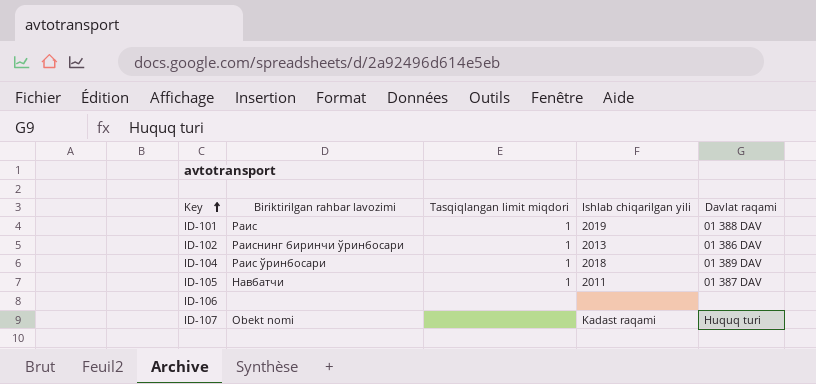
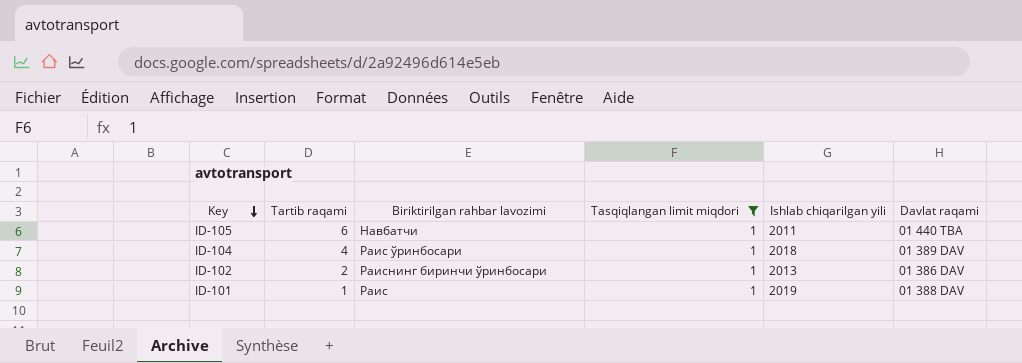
filter: none -> Tasqiqlangan limit miqdori = 1
row order: Key ascending -> Key descending
column Tartib raqami | position: none -> 2
ID-105 | Davlat raqami: 01 387 DAV -> 01 440 TBA

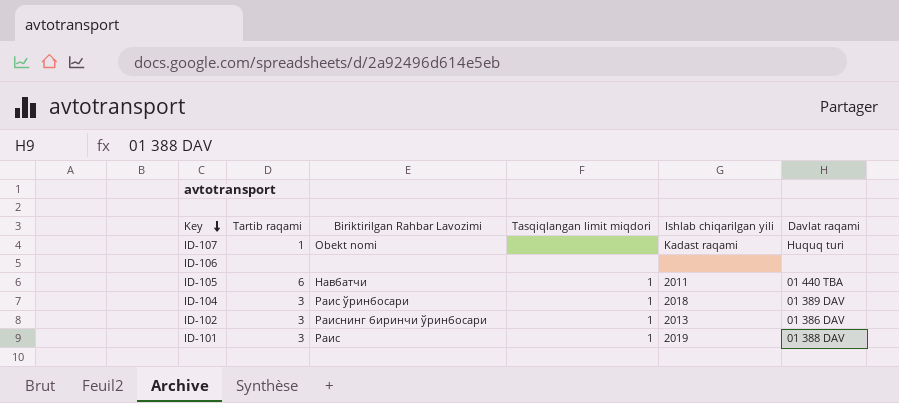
filter: Tasqiqlangan limit miqdori = 1 -> none
column name: Biriktirilgan rahbar lavozimi -> Biriktirilgan Rahbar Lavozimi
ID-104 | Tartib raqami: 4 -> 3
ID-102 | Tartib raqami: 2 -> 3
ID-101 | Tartib raqami: 1 -> 3

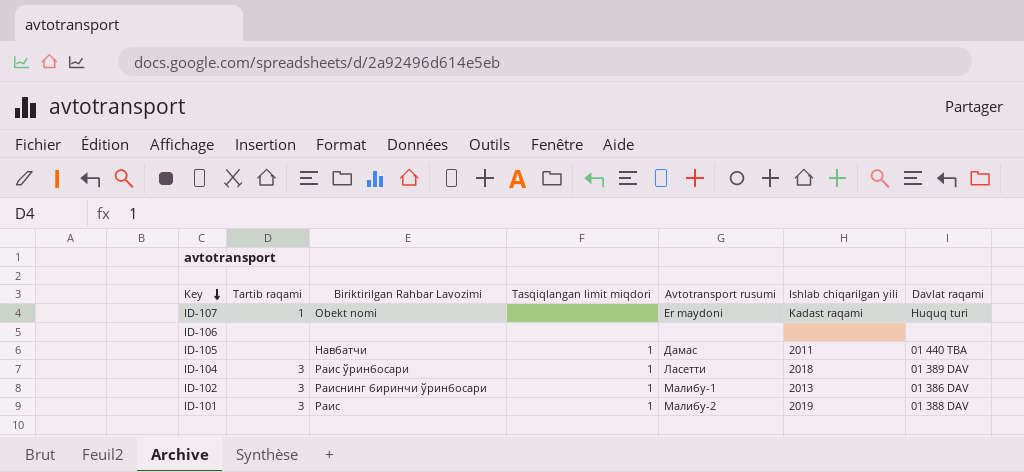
column Avtotransport rusumi | position: none -> 5
ID-105 | Tartib raqami: 6 -> none

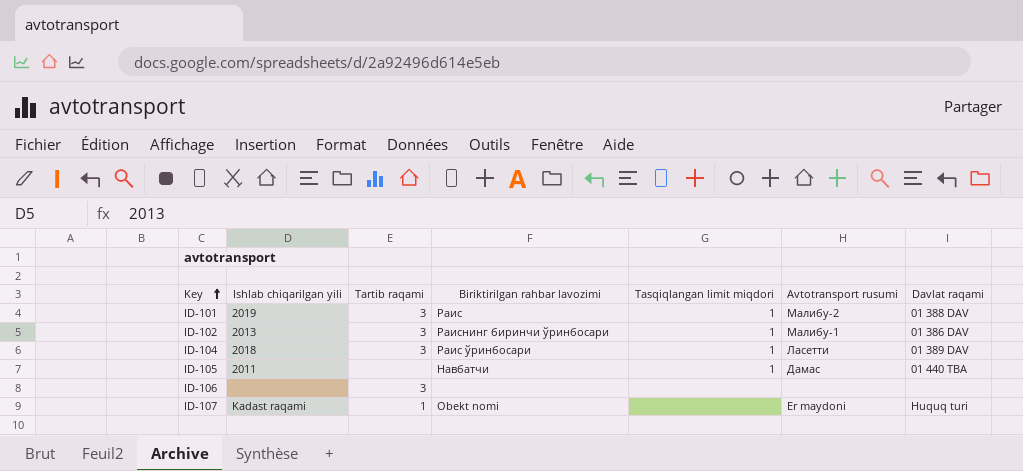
row order: Key descending -> Key ascending
column Ishlab chiqarilgan yili | position: 6 -> 2
column name: Biriktirilgan Rahbar Lavozimi -> Biriktirilgan rahbar lavozimi
ID-106 | Tartib raqami: none -> 3

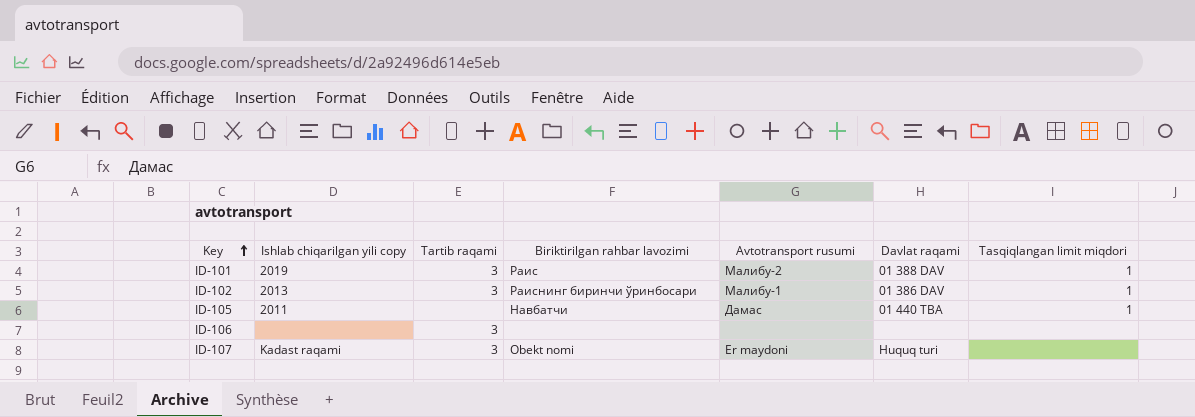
column name: Ishlab chiqarilgan yili -> Ishlab chiqarilgan yili copy
column Tasqiqlangan limit miqdori | position: 5 -> 7
row ID-104: 2018 | 3 | Раис ўринбосари | 1 | Ласетти | 01 389 DAV -> none
ID-107 | Tartib raqami: 1 -> 3

